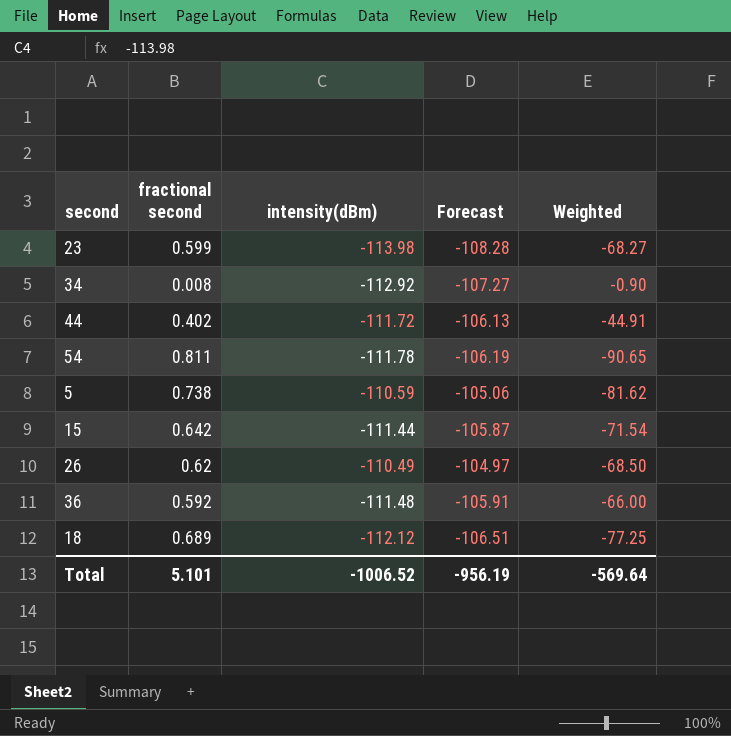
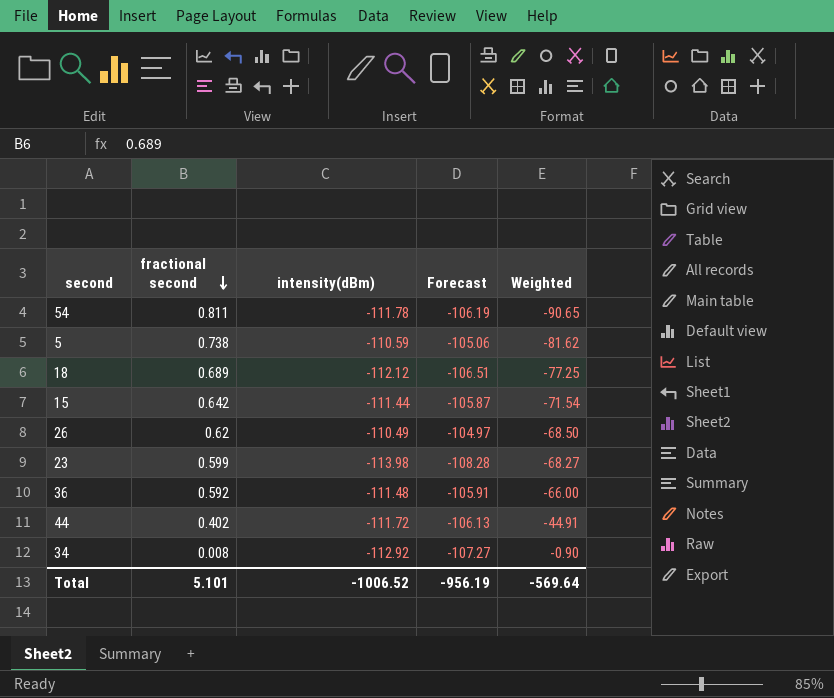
row order: none -> fractional second descending

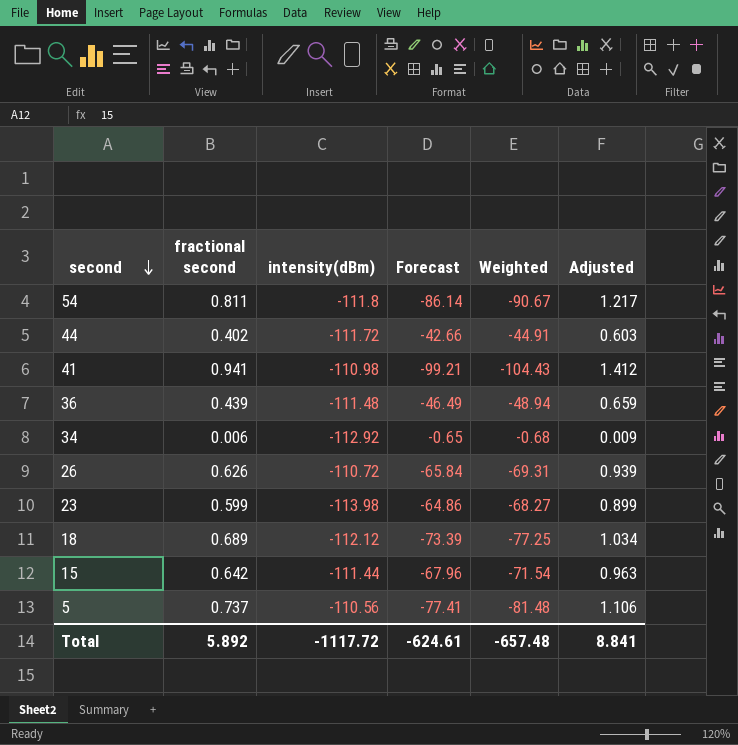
row order: fractional second descending -> second descending
column Forecast | formula: [intensity(dBm)] * 0.95 -> [Weighted] * 0.95
column Adjusted | formula: none -> [fractional second] * 1.5
54 | intensity(dBm): -111.78 -> -111.8
54 | Weighted: -90.65 -> -90.67
row 41: none -> 0.941 | -110.98 | -99.21 | -104.43 | 1.412
36 | fractional second: 0.592 -> 0.439
36 | Weighted: -66.00 -> -48.94
34 | fractional second: 0.008 -> 0.006
34 | Weighted: -0.90 -> -0.68
26 | fractional second: 0.62 -> 0.626
26 | intensity(dBm): -110.49 -> -110.72
26 | Weighted: -68.50 -> -69.31
5 | fractional second: 0.738 -> 0.737
5 | intensity(dBm): -110.59 -> -110.56
5 | Weighted: -81.62 -> -81.48
Total | fractional second: 5.101 -> 5.892
Total | intensity(dBm): -1006.52 -> -1117.72
Total | Forecast: -956.19 -> -624.61
Total | Weighted: -569.64 -> -657.48

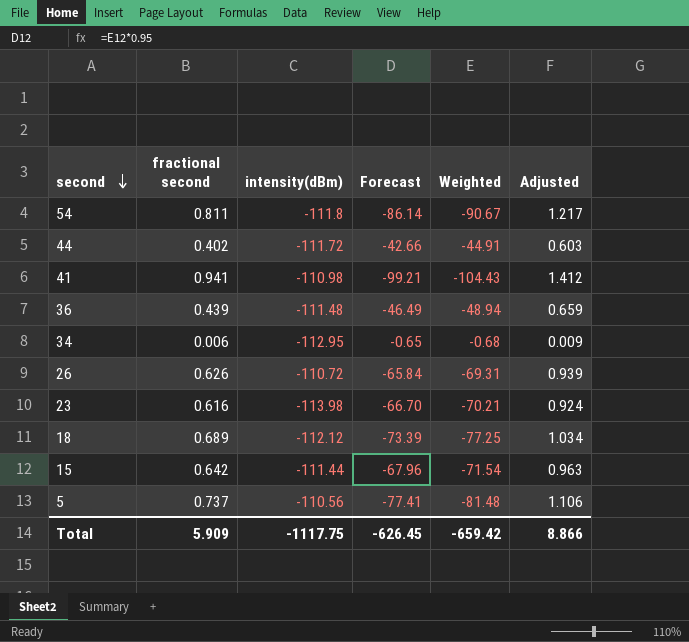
34 | intensity(dBm): -112.92 -> -112.95
23 | fractional second: 0.599 -> 0.616
23 | Forecast: -64.86 -> -66.70
23 | Weighted: -68.27 -> -70.21
23 | Adjusted: 0.899 -> 0.924
Total | fractional second: 5.892 -> 5.909
Total | intensity(dBm): -1117.72 -> -1117.75
Total | Forecast: -624.61 -> -626.45
Total | Weighted: -657.48 -> -659.42
Total | Adjusted: 8.841 -> 8.866

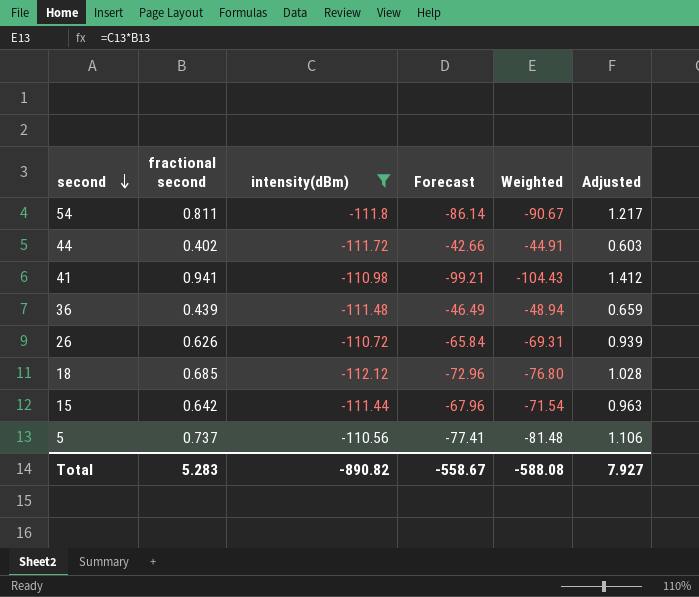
filter: none -> intensity(dBm) >= -112.12
18 | fractional second: 0.689 -> 0.685
18 | Forecast: -73.39 -> -72.96
18 | Weighted: -77.25 -> -76.80
18 | Adjusted: 1.034 -> 1.028
Total | fractional second: 5.909 -> 5.283
Total | intensity(dBm): -1117.75 -> -890.82
Total | Forecast: -626.45 -> -558.67
Total | Weighted: -659.42 -> -588.08
Total | Adjusted: 8.866 -> 7.927

